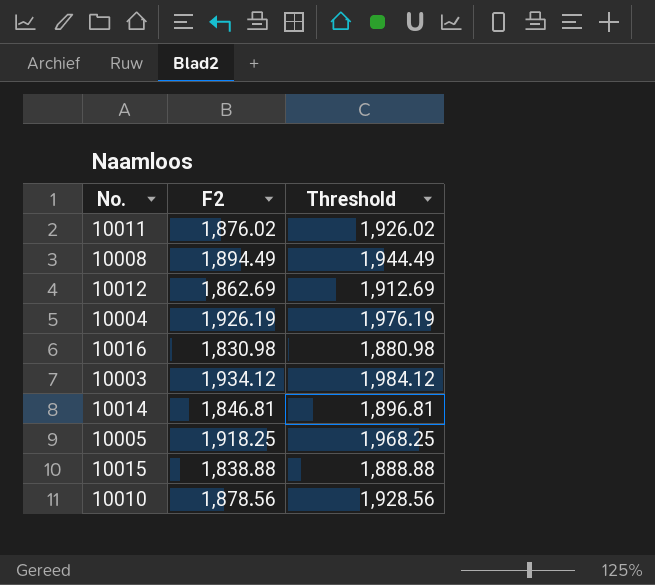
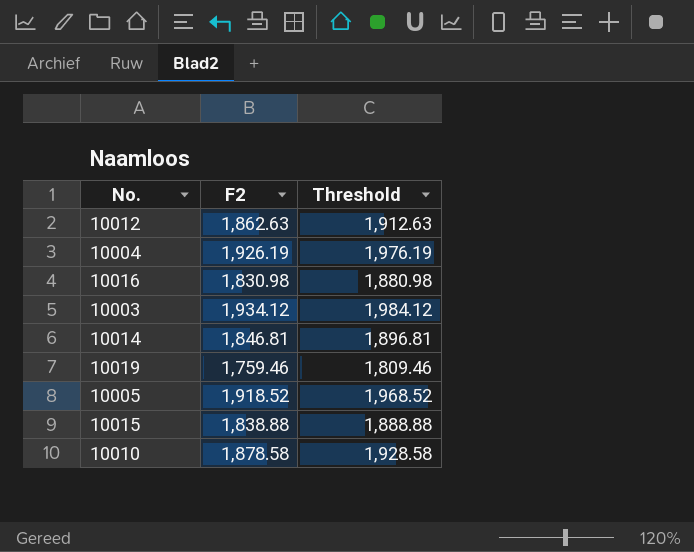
row 10011: 1,876.02 | 1,926.02 -> none
row 10008: 1,894.49 | 1,944.49 -> none
10012 | F2: 1,862.69 -> 1,862.63
10012 | Threshold: 1,912.69 -> 1,912.63
row 10019: none -> 1,759.46 | 1,809.46
10005 | F2: 1,918.25 -> 1,918.52
10005 | Threshold: 1,968.25 -> 1,968.52
10010 | F2: 1,878.56 -> 1,878.58
10010 | Threshold: 1,928.56 -> 1,928.58

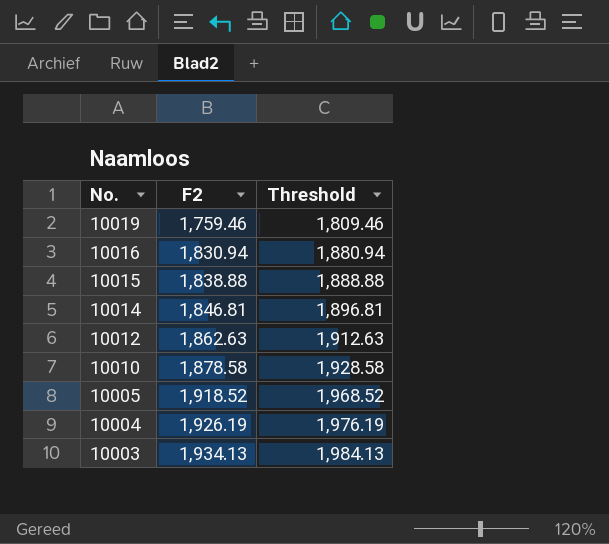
row order: none -> No. descending
10016 | F2: 1,830.98 -> 1,830.94
10016 | Threshold: 1,880.98 -> 1,880.94
10003 | F2: 1,934.12 -> 1,934.13
10003 | Threshold: 1,984.12 -> 1,984.13

